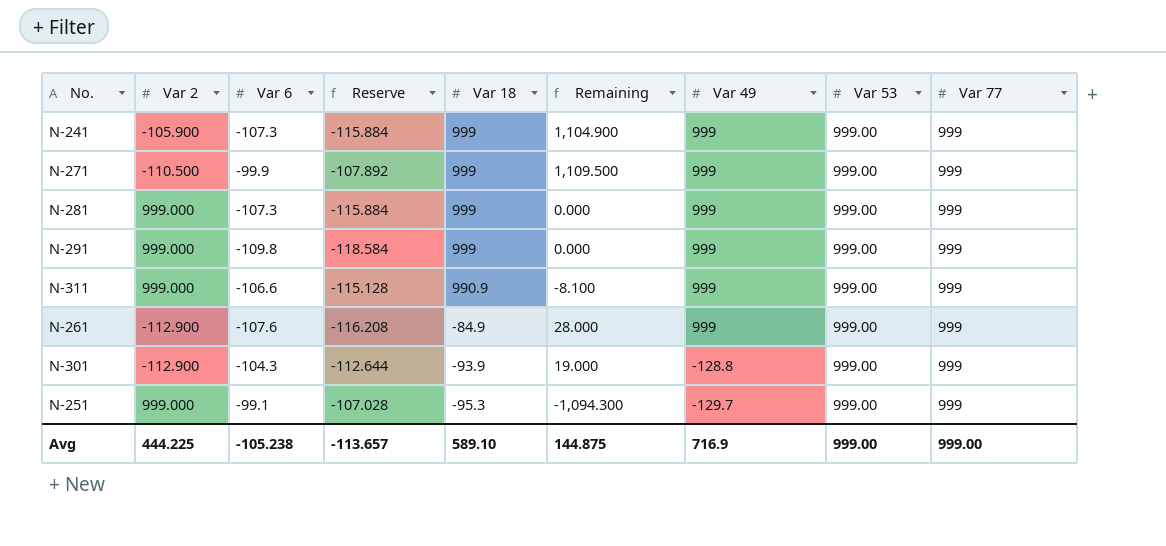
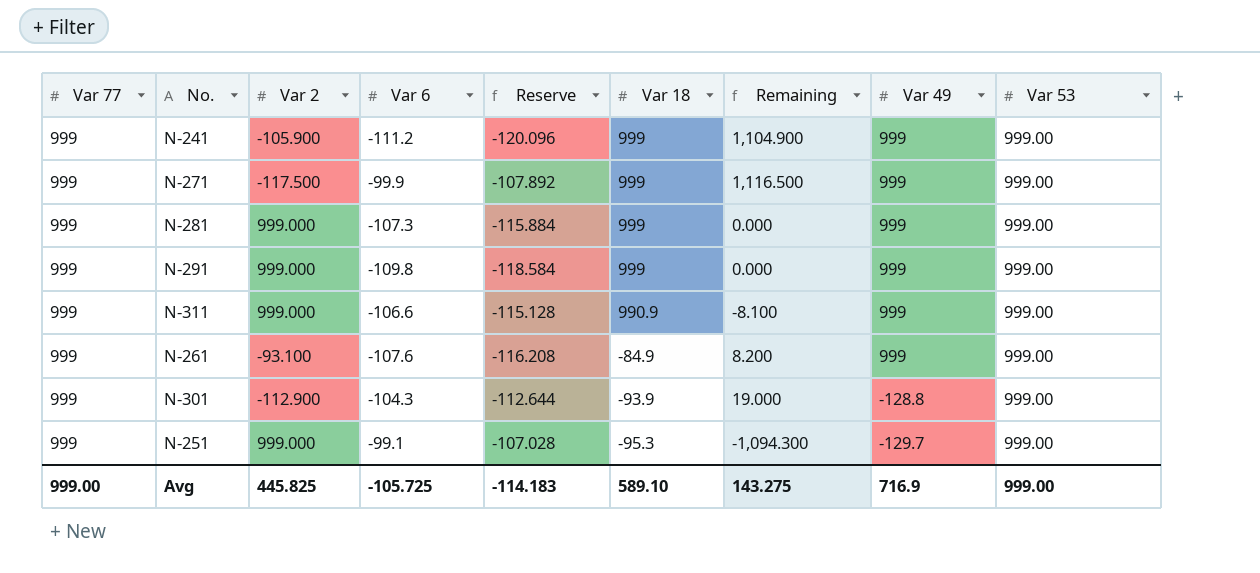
column Var 77 | position: 9 -> 1
N-241 | Var 6: -107.3 -> -111.2
N-241 | Reserve: -115.884 -> -120.096
N-271 | Var 2: -110.500 -> -117.500
N-271 | Remaining: 1,109.500 -> 1,116.500
N-261 | Var 2: -112.900 -> -93.100
N-261 | Remaining: 28.000 -> 8.200
Avg | Var 2: 444.225 -> 445.825
Avg | Var 6: -105.238 -> -105.725
Avg | Reserve: -113.657 -> -114.183
Avg | Remaining: 144.875 -> 143.275

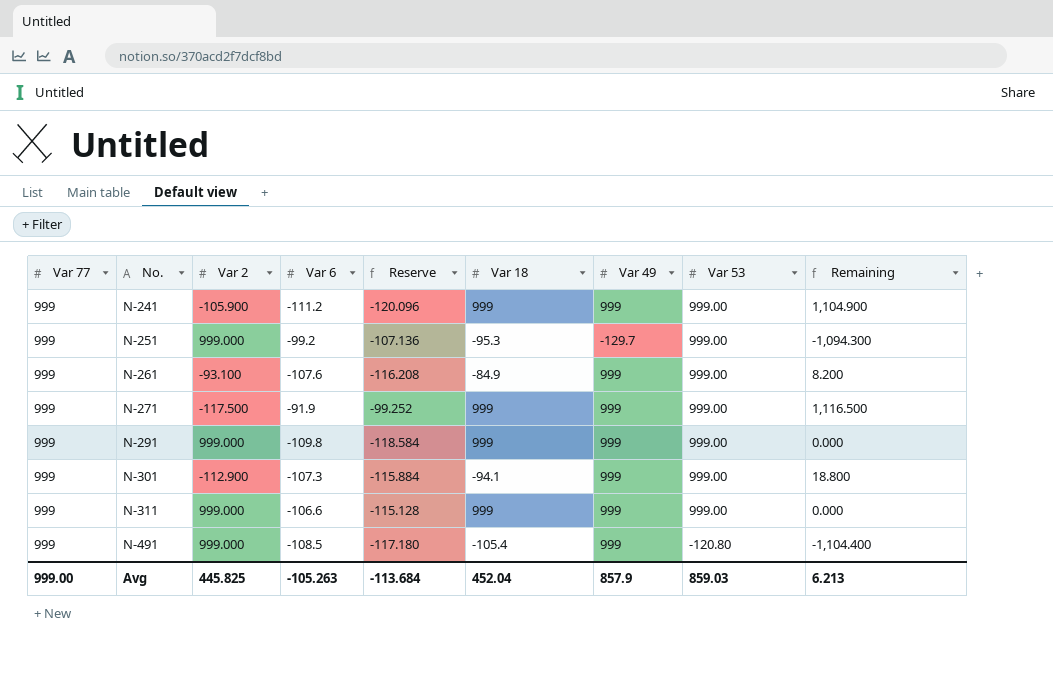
row order: Var 18 descending -> No. ascending
column Remaining | position: 7 -> 9
row N-281: 999 | 999.000 | -107.3 | -115.884 | 999 | 0.000 | 999 | 999.00 -> none
N-251 | Var 6: -99.1 -> -99.2
N-251 | Reserve: -107.028 -> -107.136
N-271 | Var 6: -99.9 -> -91.9
N-271 | Reserve: -107.892 -> -99.252
N-301 | Var 6: -104.3 -> -107.3
N-301 | Reserve: -112.644 -> -115.884
N-301 | Var 18: -93.9 -> -94.1
N-301 | Var 49: -128.8 -> 999
N-301 | Remaining: 19.000 -> 18.800
N-311 | Var 18: 990.9 -> 999
N-311 | Remaining: -8.100 -> 0.000
row N-491: none -> 999 | 999.000 | -108.5 | -117.180 | -105.4 | 999 | -120.80 | -1,104.400
Avg | Var 6: -105.725 -> -105.263
Avg | Reserve: -114.183 -> -113.684
Avg | Var 18: 589.10 -> 452.04
Avg | Var 49: 716.9 -> 857.9
Avg | Var 53: 999.00 -> 859.03
Avg | Remaining: 143.275 -> 6.213

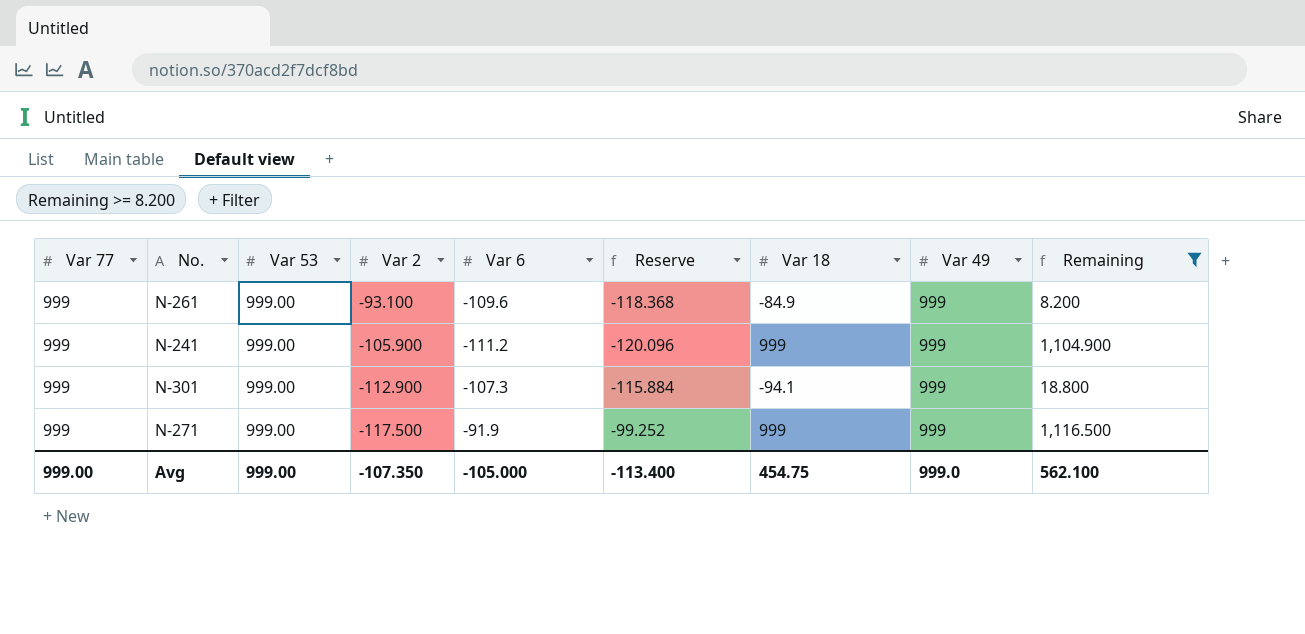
filter: none -> Remaining >= 8.200
row order: No. ascending -> Var 2 descending
column Var 53 | position: 8 -> 3
N-261 | Var 6: -107.6 -> -109.6
N-261 | Reserve: -116.208 -> -118.368
Avg | Var 53: 859.03 -> 999.00
Avg | Var 2: 445.825 -> -107.350
Avg | Var 6: -105.263 -> -105.000
Avg | Reserve: -113.684 -> -113.400
Avg | Var 18: 452.04 -> 454.75
Avg | Var 49: 857.9 -> 999.0
Avg | Remaining: 6.213 -> 562.100

